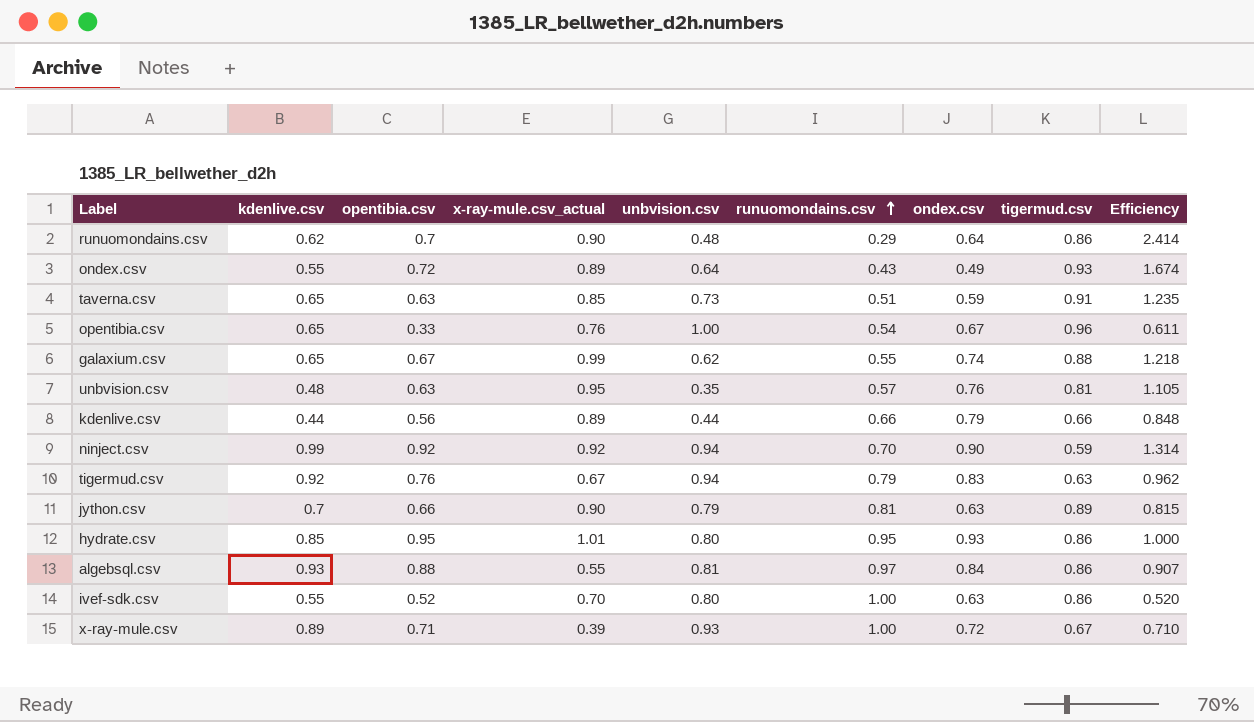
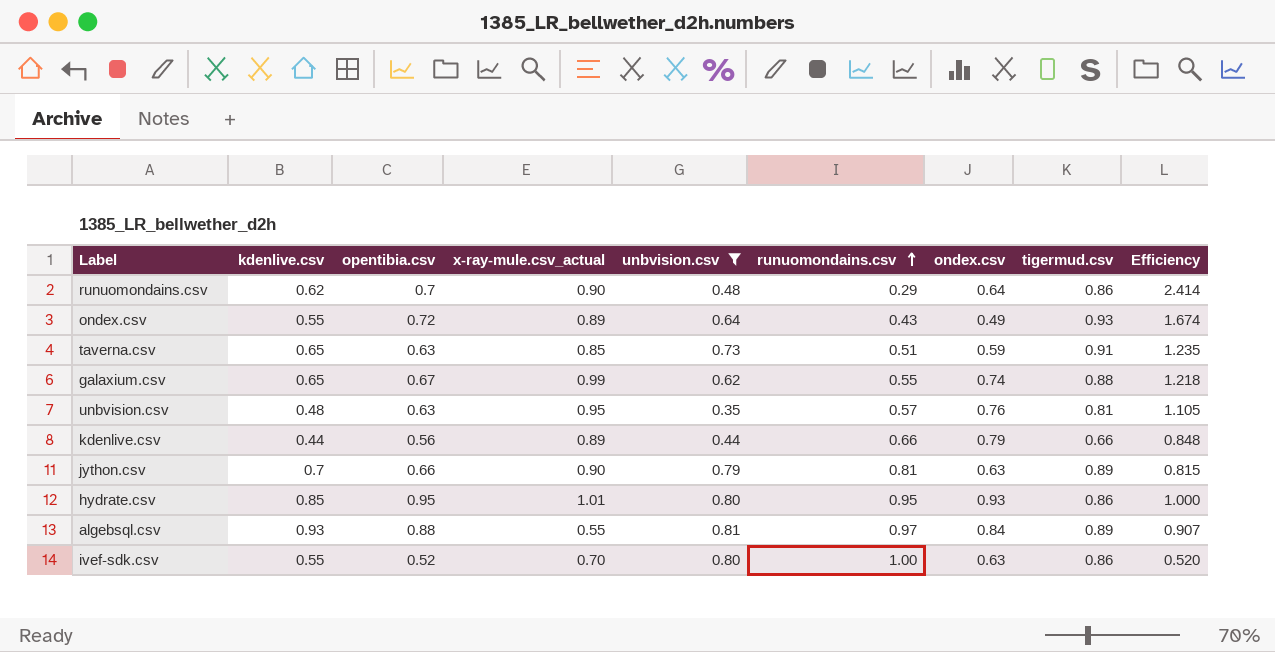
filter: none -> unbvision.csv <= 0.81
algebsql.csv | tigermud.csv: 0.86 -> 0.89

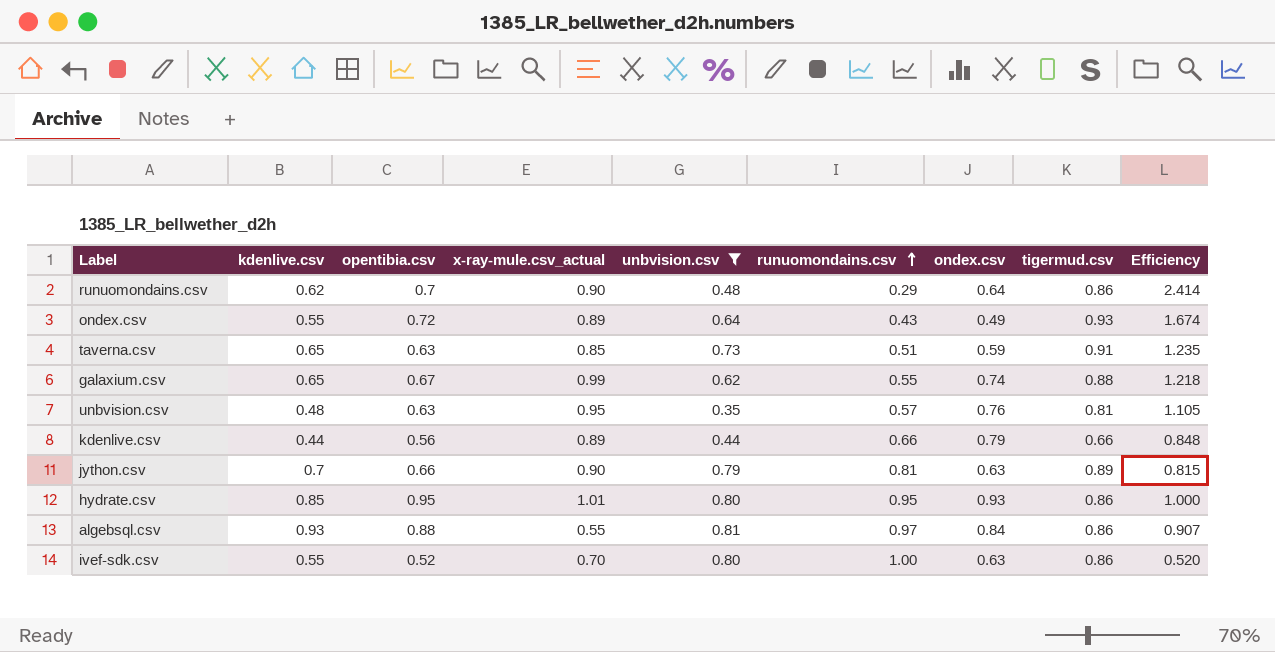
algebsql.csv | tigermud.csv: 0.89 -> 0.86

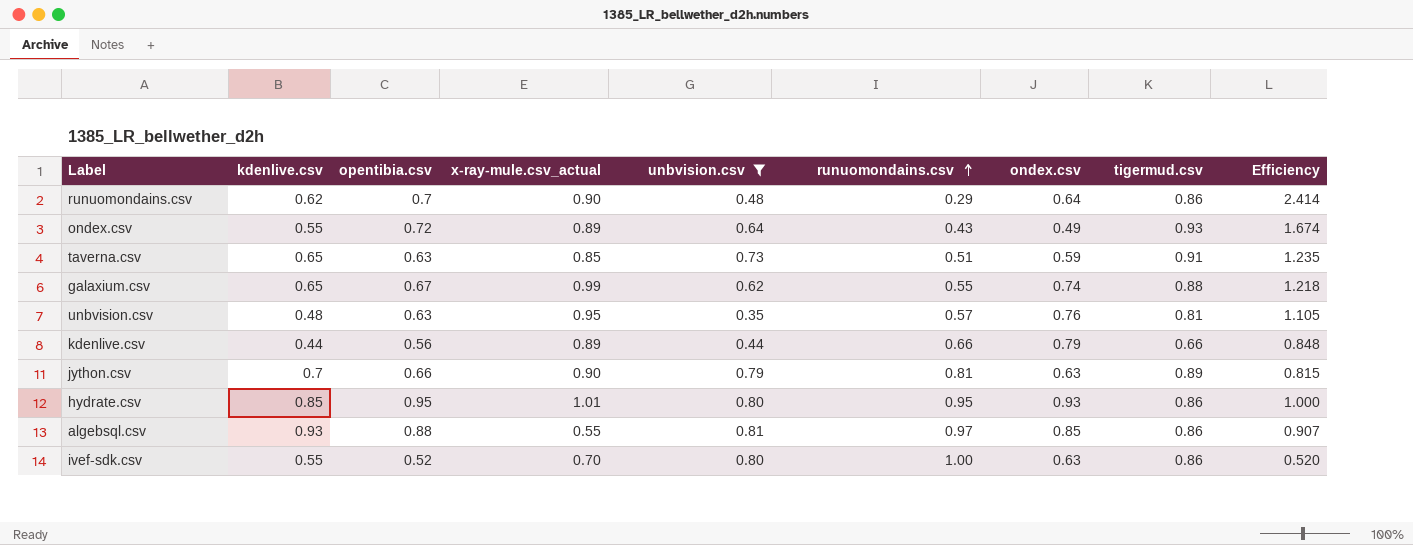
algebsql.csv | ondex.csv: 0.84 -> 0.85

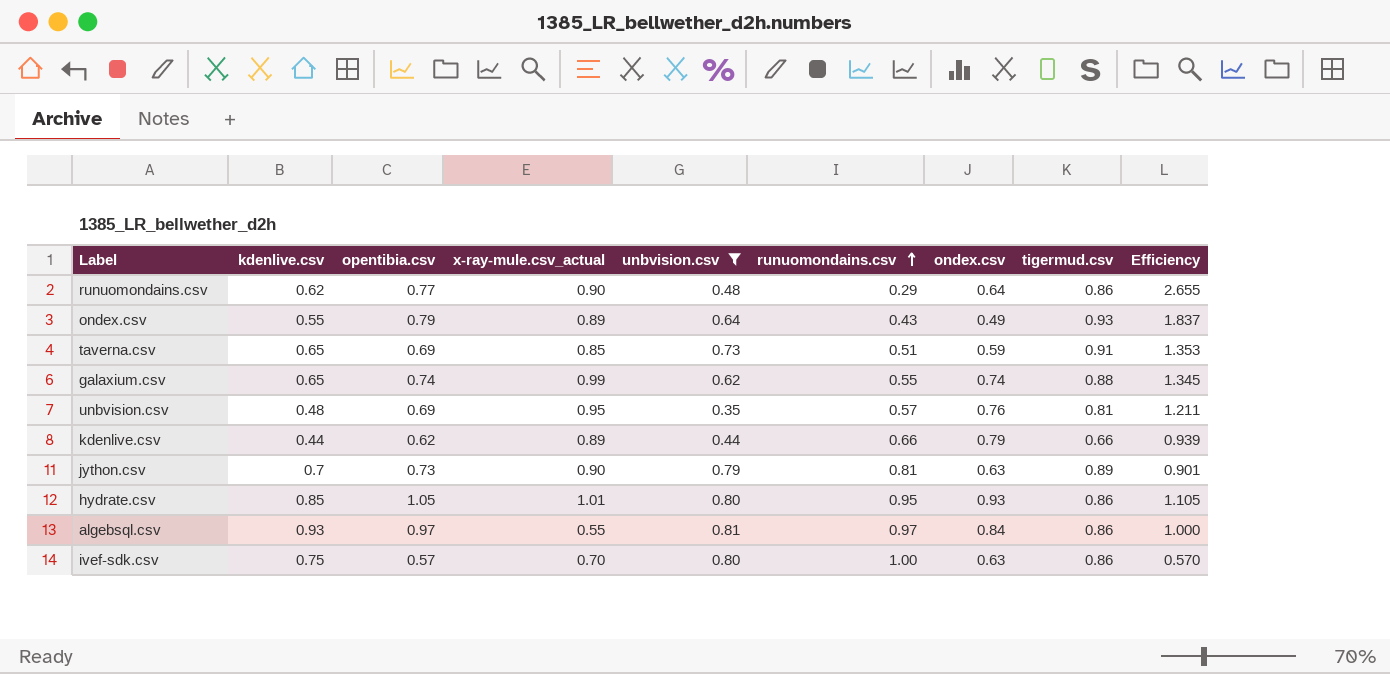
runuomondains.csv | opentibia.csv: 0.7 -> 0.77
runuomondains.csv | Efficiency: 2.414 -> 2.655
ondex.csv | opentibia.csv: 0.72 -> 0.79
ondex.csv | Efficiency: 1.674 -> 1.837
taverna.csv | opentibia.csv: 0.63 -> 0.69
taverna.csv | Efficiency: 1.235 -> 1.353
galaxium.csv | opentibia.csv: 0.67 -> 0.74
galaxium.csv | Efficiency: 1.218 -> 1.345
unbvision.csv | opentibia.csv: 0.63 -> 0.69
unbvision.csv | Efficiency: 1.105 -> 1.211
kdenlive.csv | opentibia.csv: 0.56 -> 0.62
kdenlive.csv | Efficiency: 0.848 -> 0.939
jython.csv | opentibia.csv: 0.66 -> 0.73
jython.csv | Efficiency: 0.815 -> 0.901
hydrate.csv | opentibia.csv: 0.95 -> 1.05
hydrate.csv | Efficiency: 1.000 -> 1.105
algebsql.csv | opentibia.csv: 0.88 -> 0.97
algebsql.csv | ondex.csv: 0.85 -> 0.84
algebsql.csv | Efficiency: 0.907 -> 1.000
ivef-sdk.csv | kdenlive.csv: 0.55 -> 0.75
ivef-sdk.csv | opentibia.csv: 0.52 -> 0.57
ivef-sdk.csv | Efficiency: 0.520 -> 0.570

